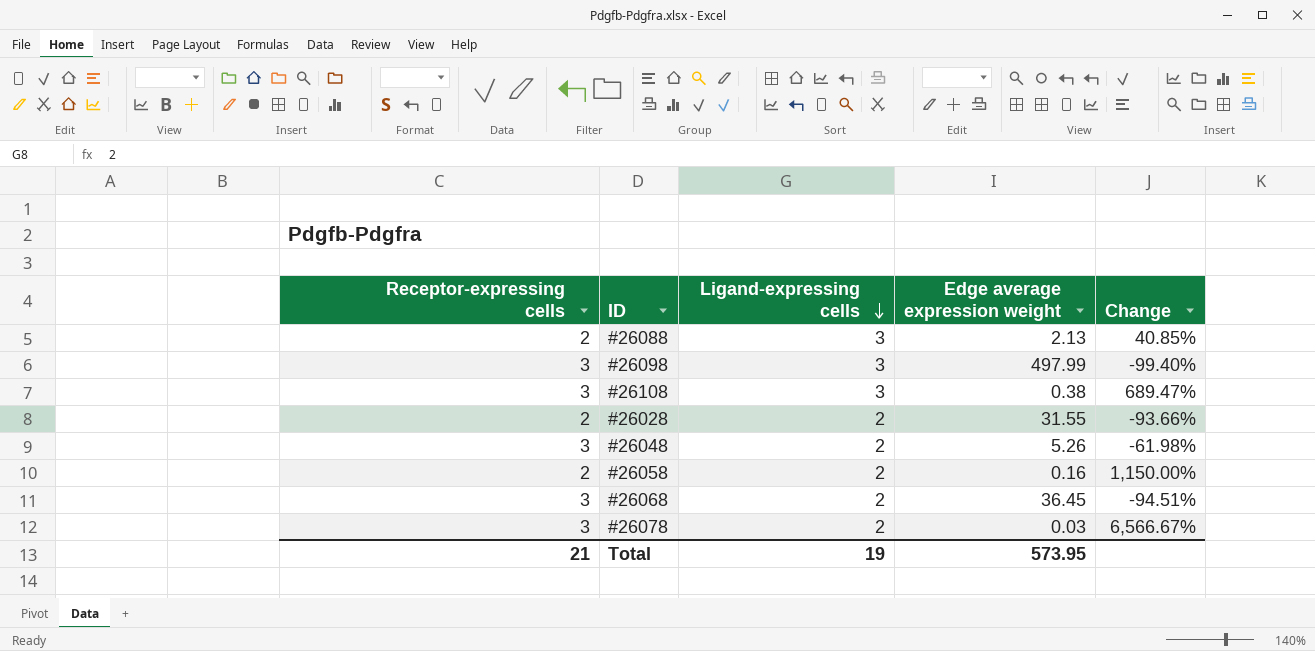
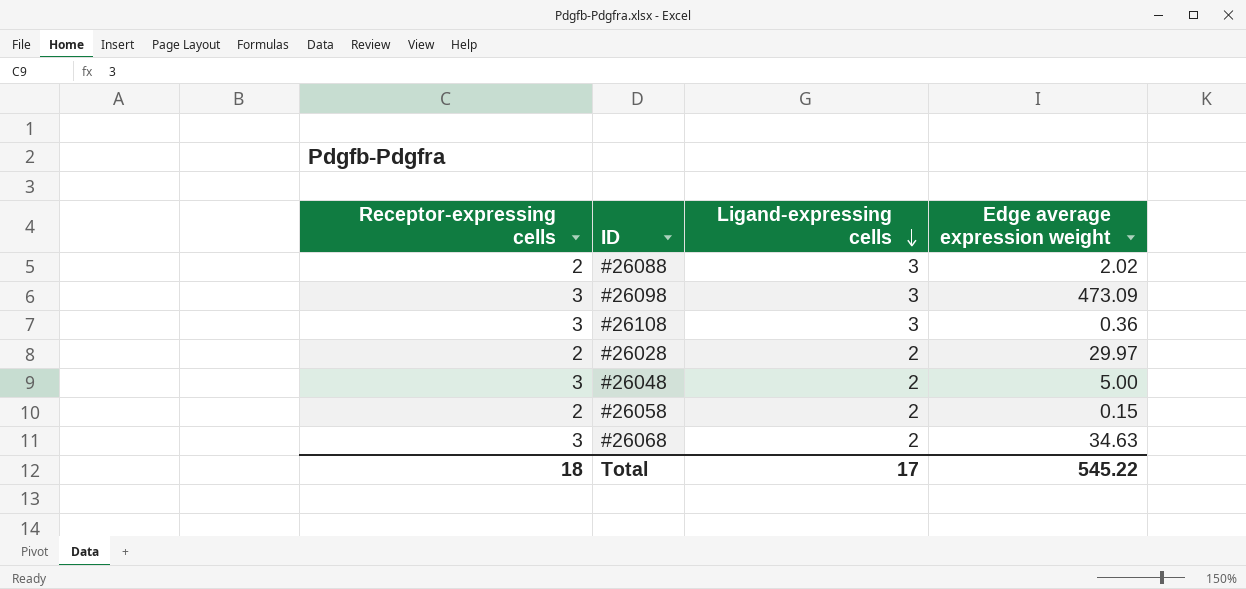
column Change | formula: ([Ligand-expressing cells] - [Edge average expression weight]) / [Edge average expression weight] -> none
row #26078: 3 | 2 | 0.03 | 6,566.67% -> none
#26088 | Edge average expression weight: 2.13 -> 2.02
#26098 | Edge average expression weight: 497.99 -> 473.09
#26108 | Edge average expression weight: 0.38 -> 0.36
#26028 | Edge average expression weight: 31.55 -> 29.97
#26048 | Edge average expression weight: 5.26 -> 5.00
#26058 | Edge average expression weight: 0.16 -> 0.15
#26068 | Edge average expression weight: 36.45 -> 34.63
Total | Receptor-expressing cells: 21 -> 18
Total | Ligand-expressing cells: 19 -> 17
Total | Edge average expression weight: 573.95 -> 545.22

